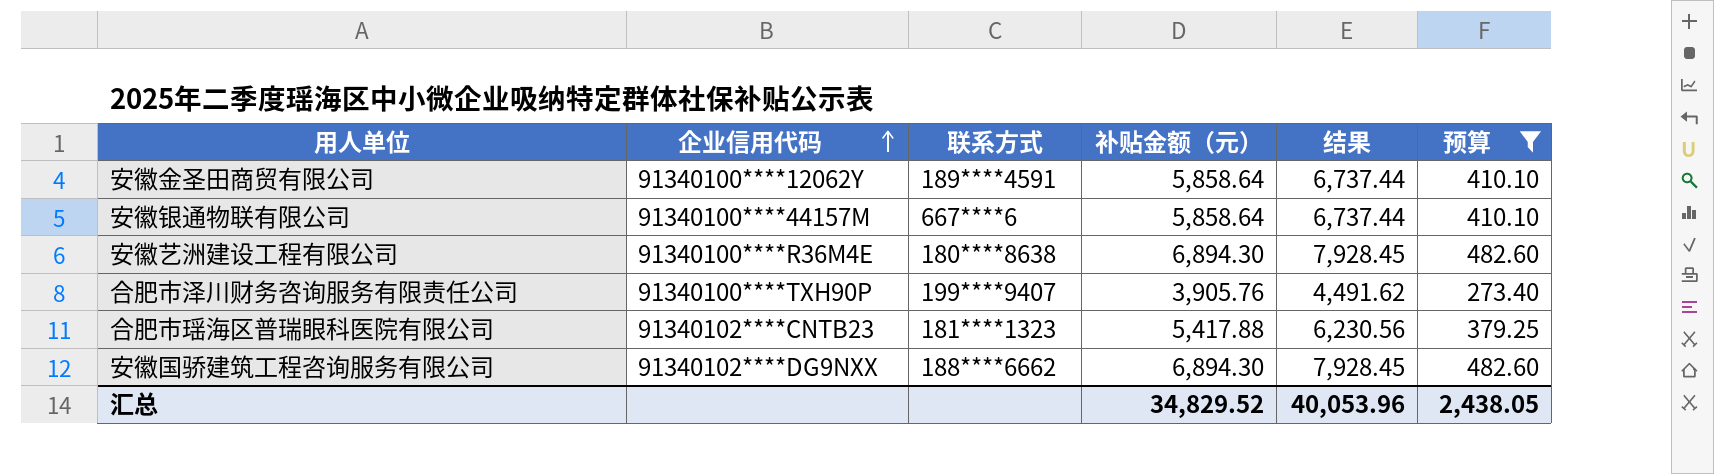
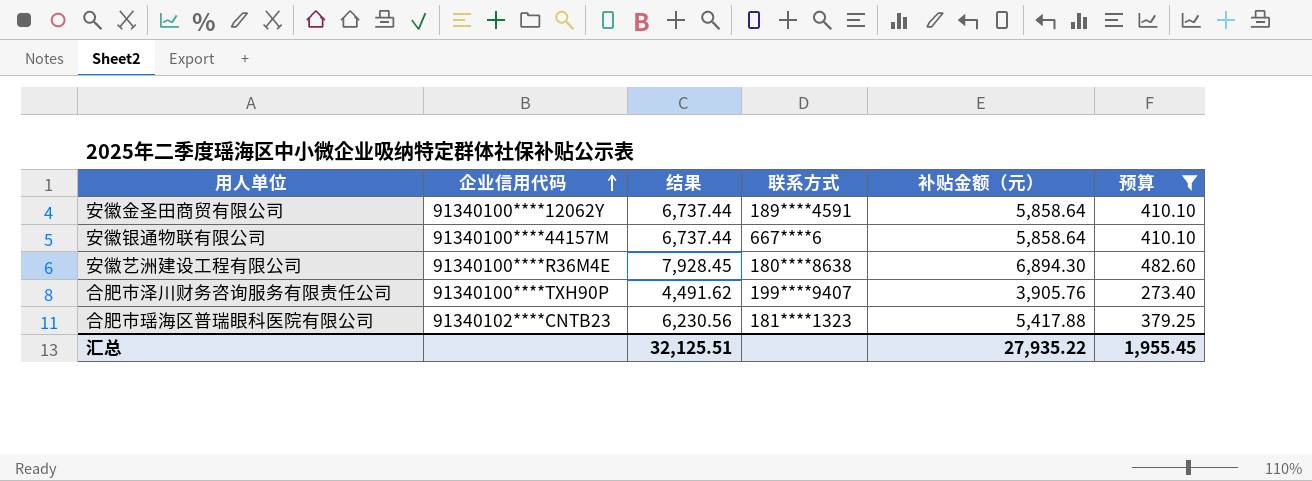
column 结果 | position: 5 -> 3
row 安徽国骄建筑工程咨询服务有限公司: 91340102****DG9NXX | 188****6662 | 6,894.30 | 7,928.45 | 482.60 -> none
汇总 | 结果: 40,053.96 -> 32,125.51
汇总 | 补贴金额（元）: 34,829.52 -> 27,935.22
汇总 | 预算: 2,438.05 -> 1,955.45

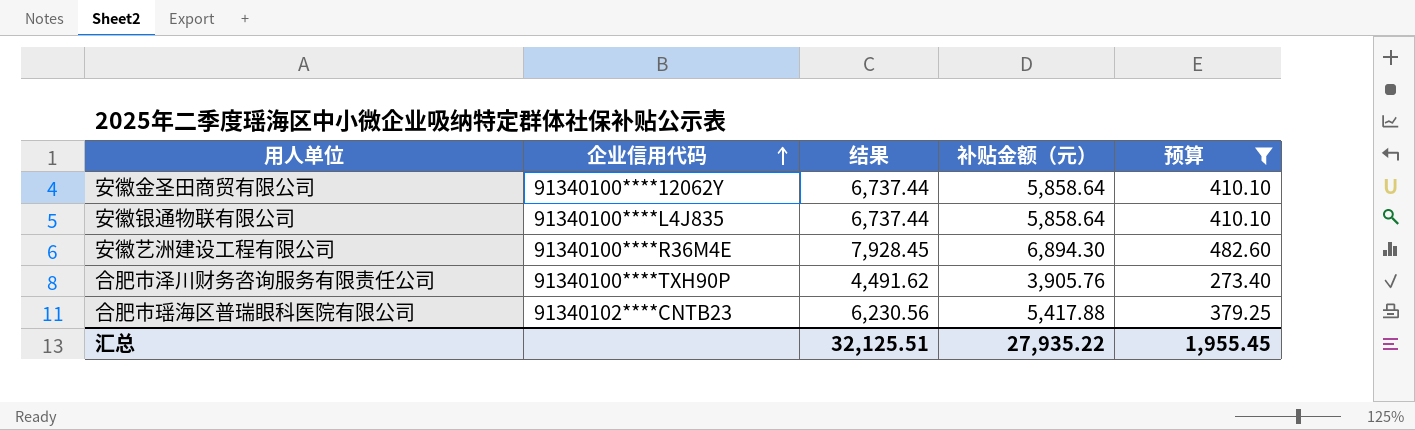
column 联系方式 | position: 4 -> none
安徽银通物联有限公司 | 企业信用代码: 91340100****44157M -> 91340100****L4J835

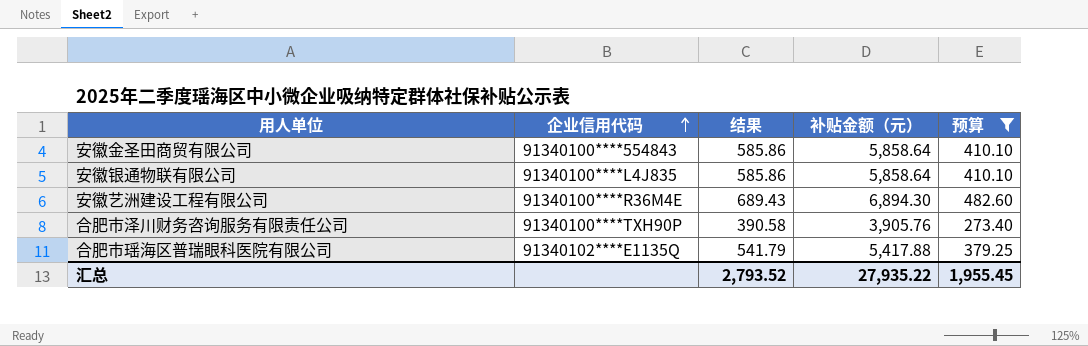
column 结果 | formula: [补贴金额（元）] * 1.15 -> [补贴金额（元）] * 0.1
安徽金圣田商贸有限公司 | 企业信用代码: 91340100****12062Y -> 91340100****554843
合肥市瑶海区普瑞眼科医院有限公司 | 企业信用代码: 91340102****CNTB23 -> 91340102****E1135Q
汇总 | 结果: 32,125.51 -> 2,793.52

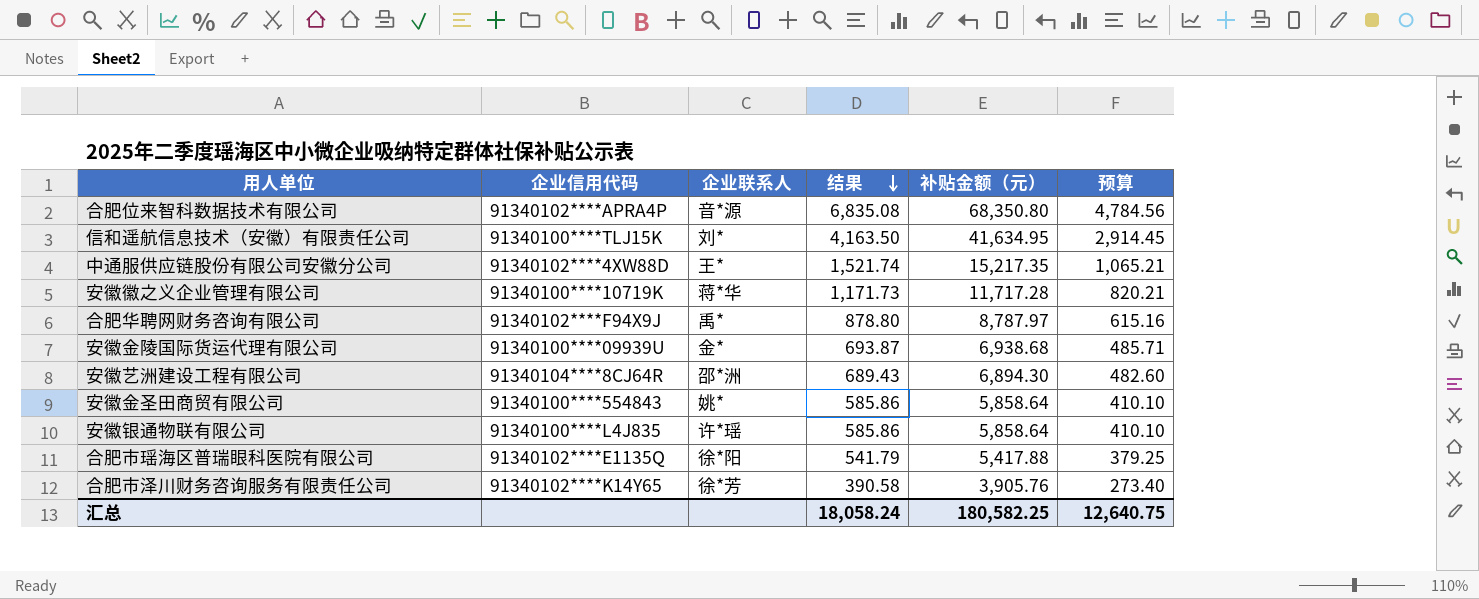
filter: 预算 <= 482.60 -> none
row order: 企业信用代码 ascending -> 结果 descending
column 企业联系人 | position: none -> 3
安徽艺洲建设工程有限公司 | 企业信用代码: 91340100****R36M4E -> 91340104****8CJ64R
合肥市泽川财务咨询服务有限责任公司 | 企业信用代码: 91340100****TXH90P -> 91340102****K14Y65
汇总 | 结果: 2,793.52 -> 18,058.24
汇总 | 补贴金额（元）: 27,935.22 -> 180,582.25
汇总 | 预算: 1,955.45 -> 12,640.75

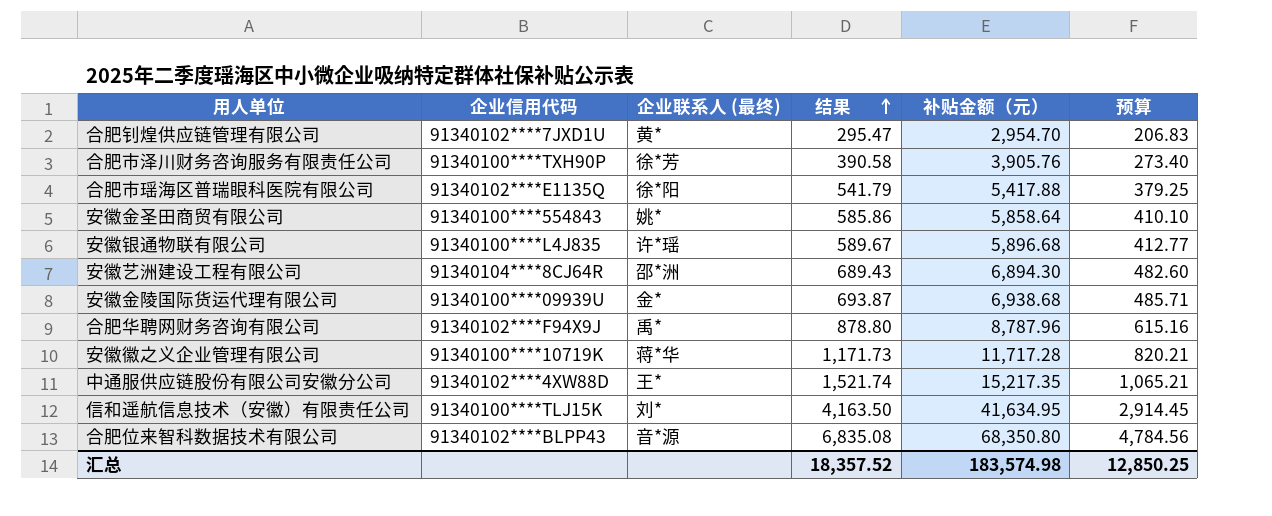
row order: 结果 descending -> 结果 ascending
column name: 企业联系人 -> 企业联系人 (最终)
row 合肥钊煌供应链管理有限公司: none -> 91340102****7JXD1U | 黄* | 295.47 | 2,954.70 | 206.83
合肥市泽川财务咨询服务有限责任公司 | 企业信用代码: 91340102****K14Y65 -> 91340100****TXH90P
安徽银通物联有限公司 | 结果: 585.86 -> 589.67
安徽银通物联有限公司 | 补贴金额（元）: 5,858.64 -> 5,896.68
安徽银通物联有限公司 | 预算: 410.10 -> 412.77
合肥华聘网财务咨询有限公司 | 补贴金额（元）: 8,787.97 -> 8,787.96
合肥位来智科数据技术有限公司 | 企业信用代码: 91340102****APRA4P -> 91340102****BLPP43
汇总 | 结果: 18,058.24 -> 18,357.52
汇总 | 补贴金额（元）: 180,582.25 -> 183,574.98
汇总 | 预算: 12,640.75 -> 12,850.25

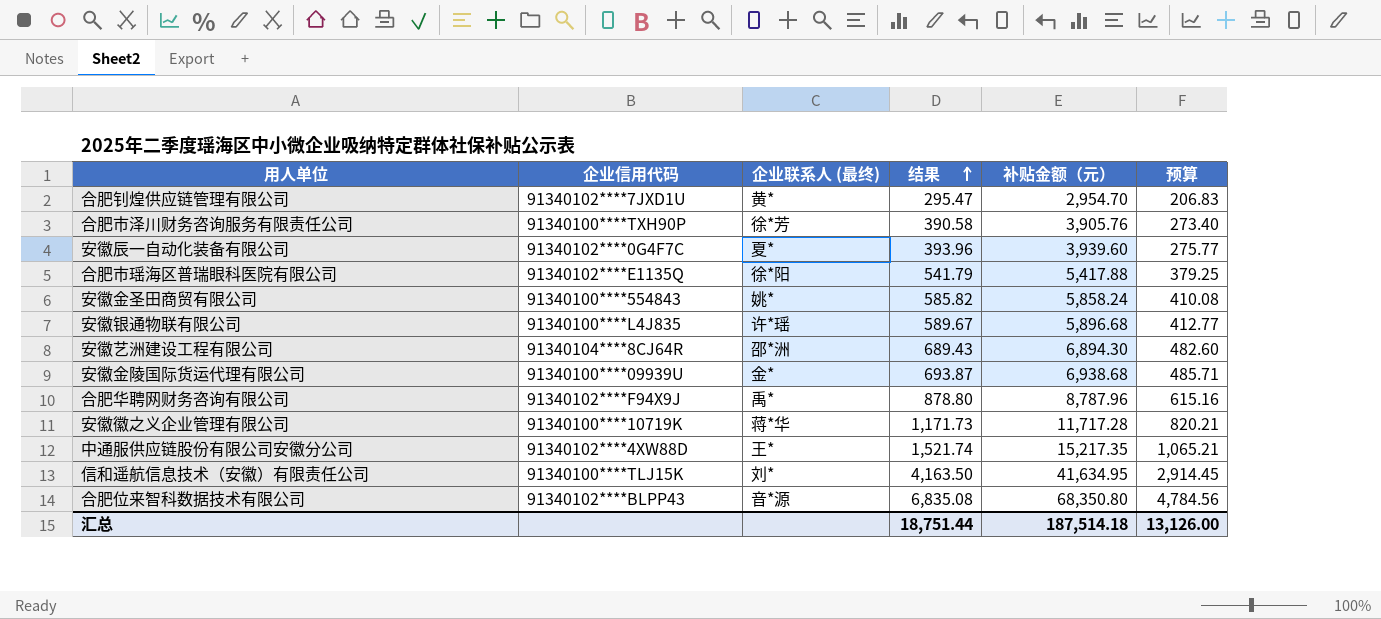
row 安徽辰一自动化装备有限公司: none -> 91340102****0G4F7C | 夏* | 393.96 | 3,939.60 | 275.77
安徽金圣田商贸有限公司 | 结果: 585.86 -> 585.82
安徽金圣田商贸有限公司 | 补贴金额（元）: 5,858.64 -> 5,858.24
安徽金圣田商贸有限公司 | 预算: 410.10 -> 410.08
汇总 | 结果: 18,357.52 -> 18,751.44
汇总 | 补贴金额（元）: 183,574.98 -> 187,514.18
汇总 | 预算: 12,850.25 -> 13,126.00

